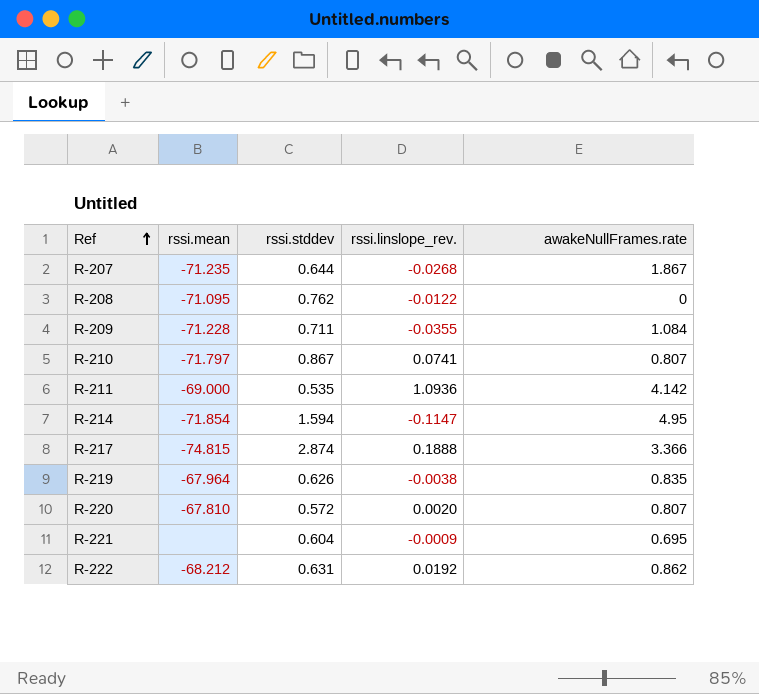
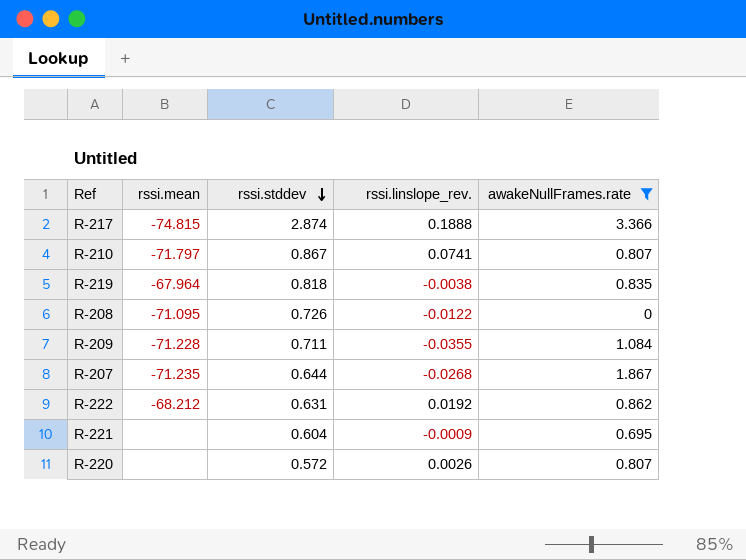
filter: none -> awakeNullFrames.rate <= 3.366
row order: Ref ascending -> rssi.stddev descending
R-219 | rssi.stddev: 0.626 -> 0.818
R-208 | rssi.stddev: 0.762 -> 0.726
R-220 | rssi.mean: -67.810 -> none
R-220 | rssi.linslope_rev.: 0.0020 -> 0.0026

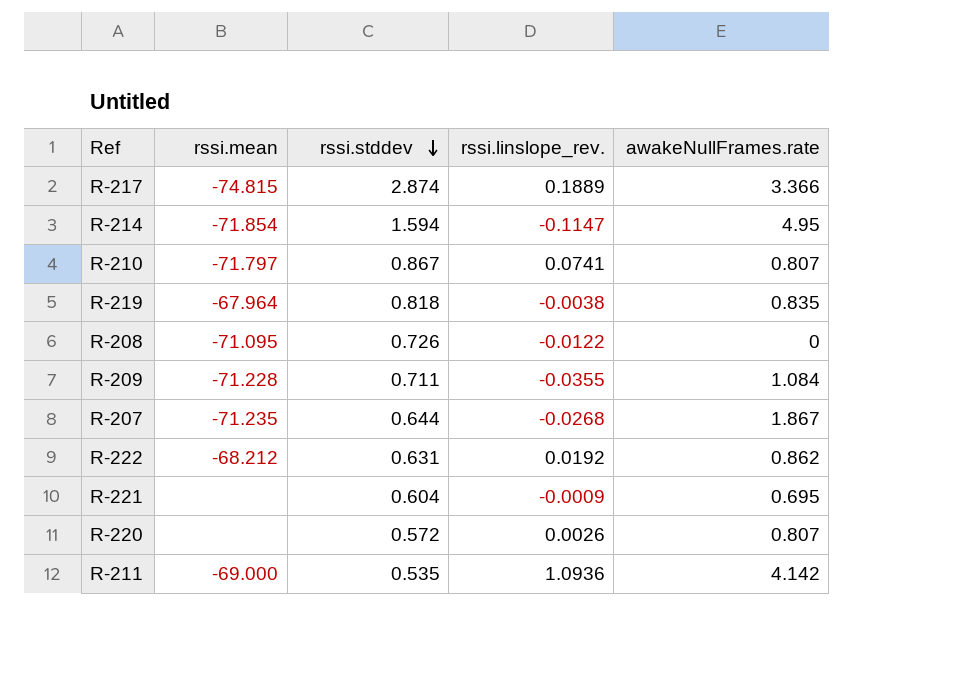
filter: awakeNullFrames.rate <= 3.366 -> none
R-217 | rssi.linslope_rev.: 0.1888 -> 0.1889

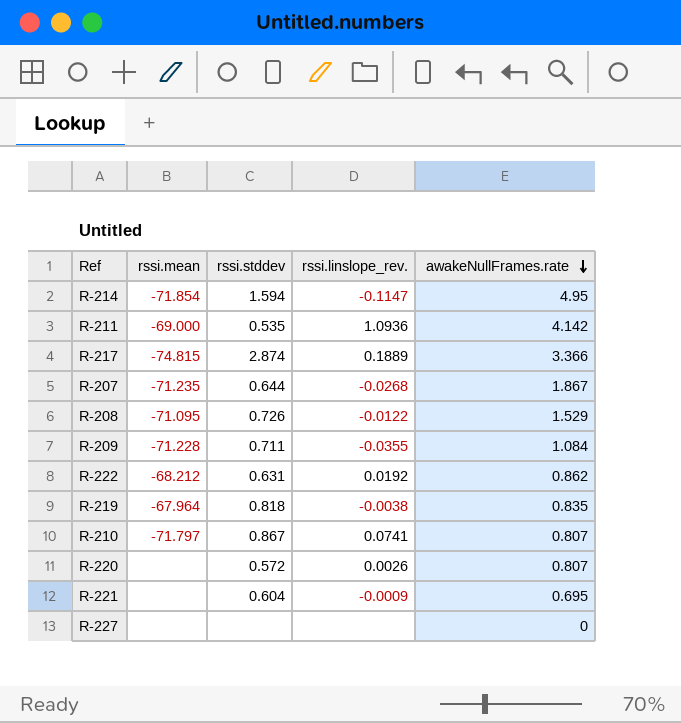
row order: rssi.stddev descending -> awakeNullFrames.rate descending
R-208 | awakeNullFrames.rate: 0 -> 1.529
row R-227: none -> none | none | none | 0

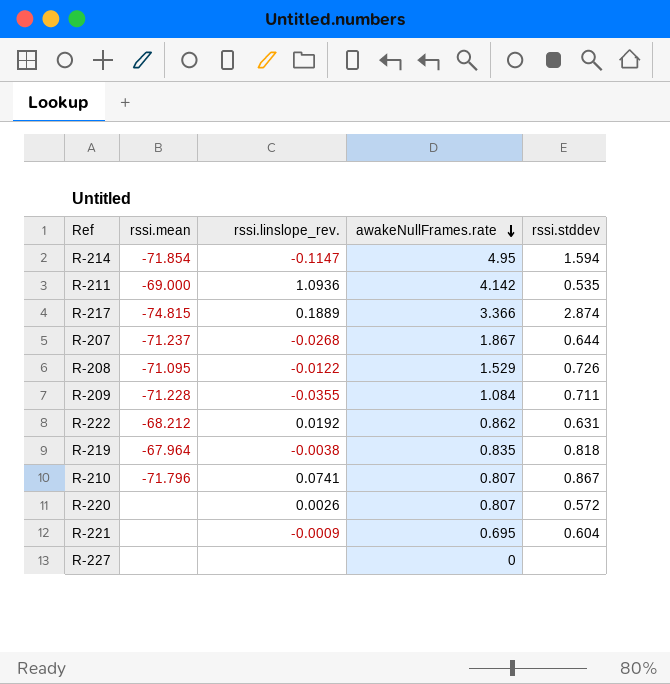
column rssi.stddev | position: 3 -> 5
R-207 | rssi.mean: -71.235 -> -71.237
R-210 | rssi.mean: -71.797 -> -71.796

